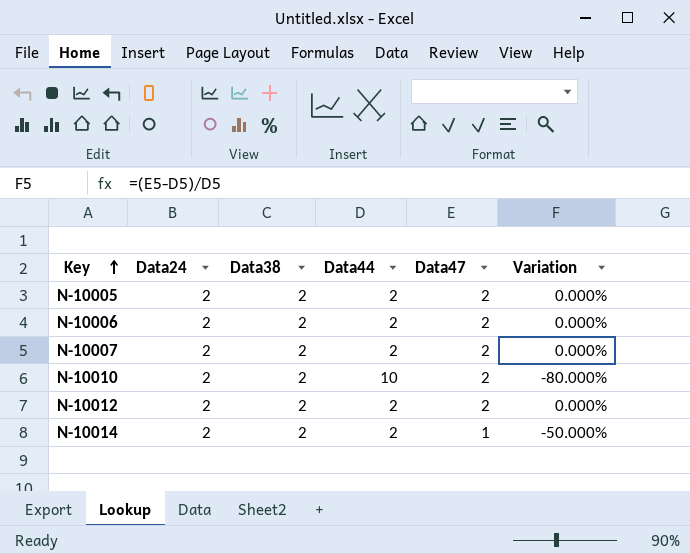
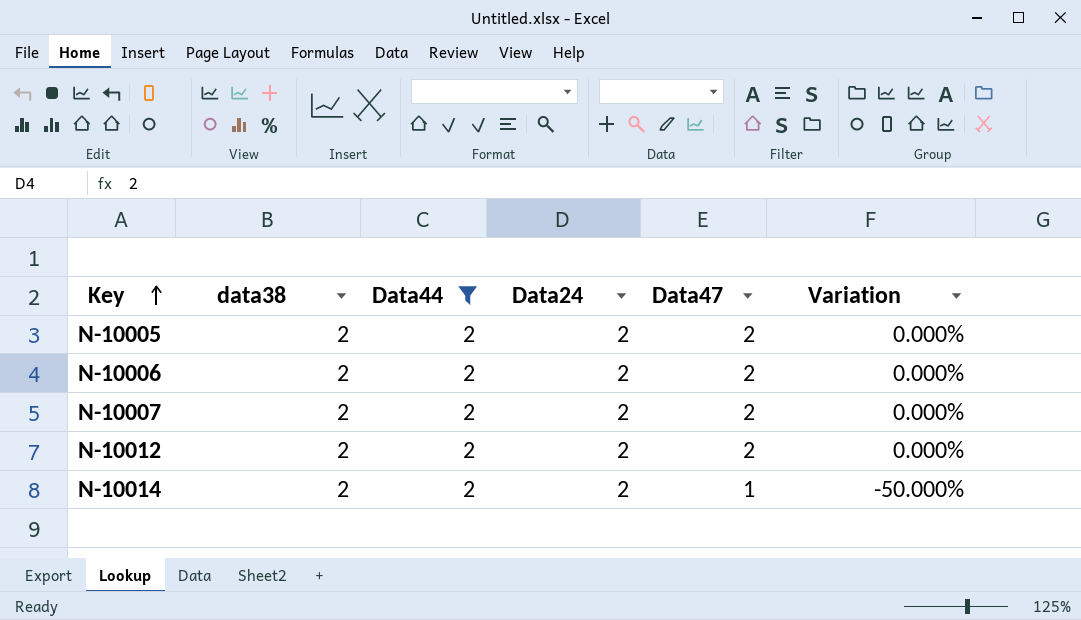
filter: none -> Data44 = 2
column name: Data38 -> data38
column Data24 | position: 2 -> 4

